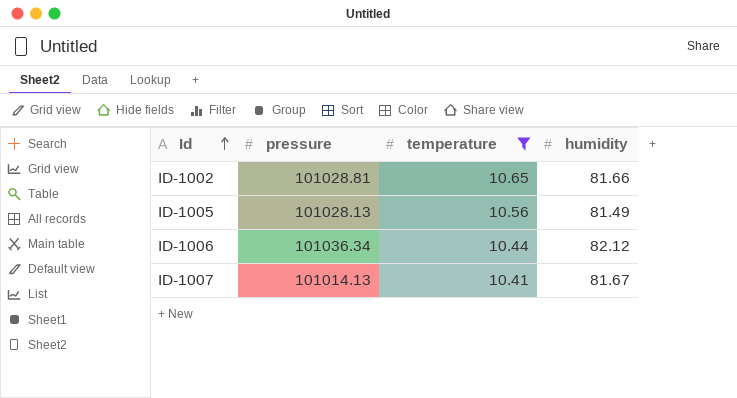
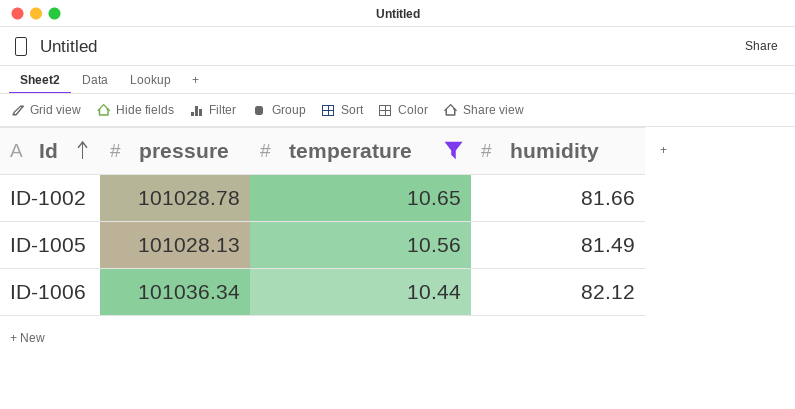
row ID-1007: 101014.13 | 10.41 | 81.67 -> none
ID-1002 | pressure: 101028.81 -> 101028.78

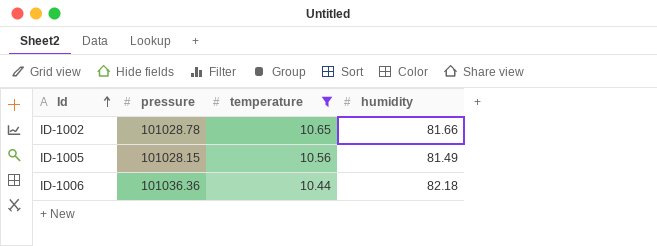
ID-1005 | pressure: 101028.13 -> 101028.15
ID-1006 | pressure: 101036.34 -> 101036.36
ID-1006 | humidity: 82.12 -> 82.18

